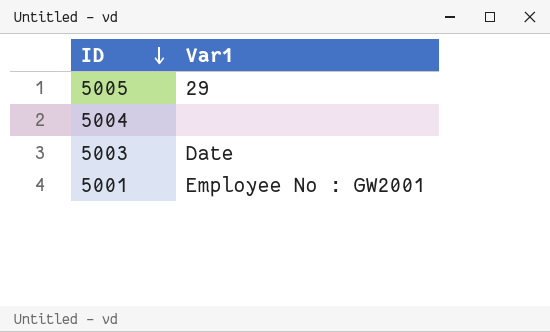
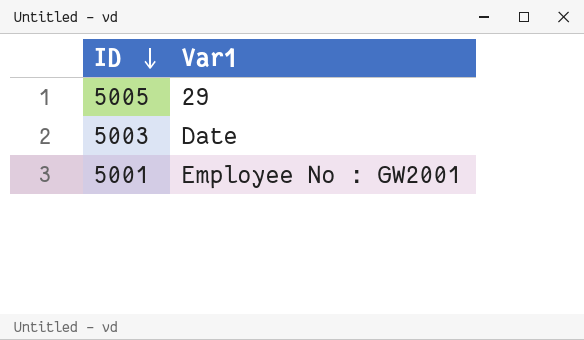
row 5004: none -> none

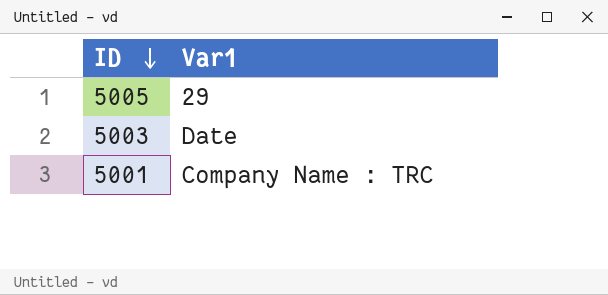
5001 | Var1: Employee No : GW2001 -> Company Name : TRC

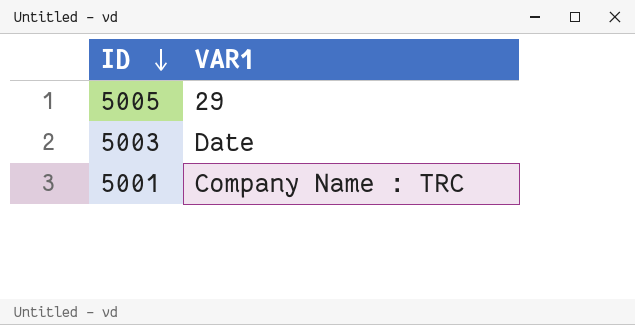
column name: Var1 -> VAR1

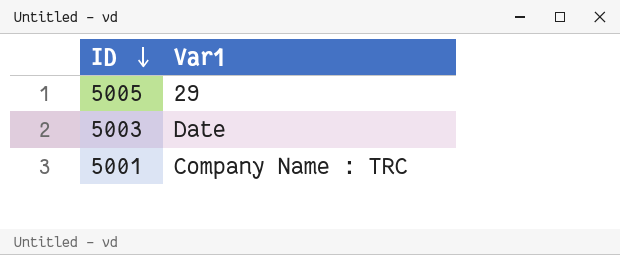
column name: VAR1 -> Var1

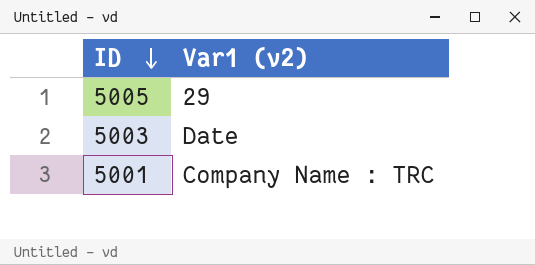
column name: Var1 -> Var1 (v2)

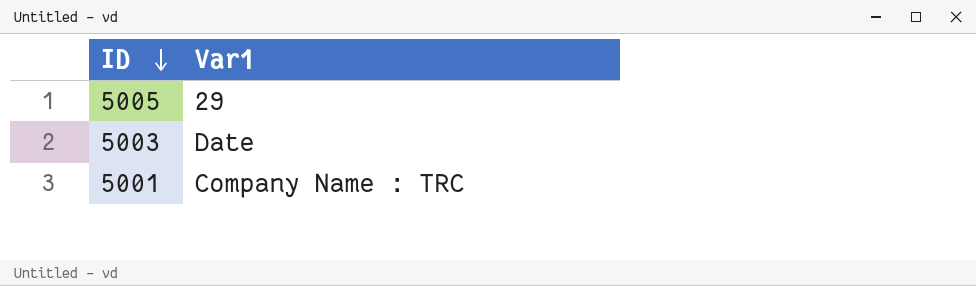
column name: Var1 (v2) -> Var1

